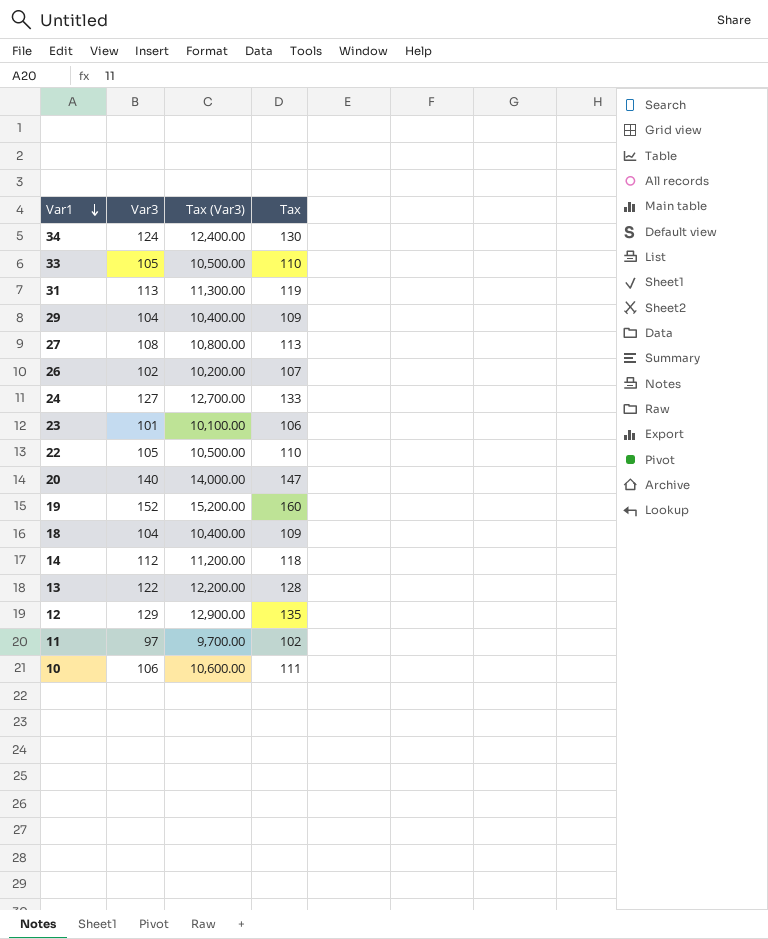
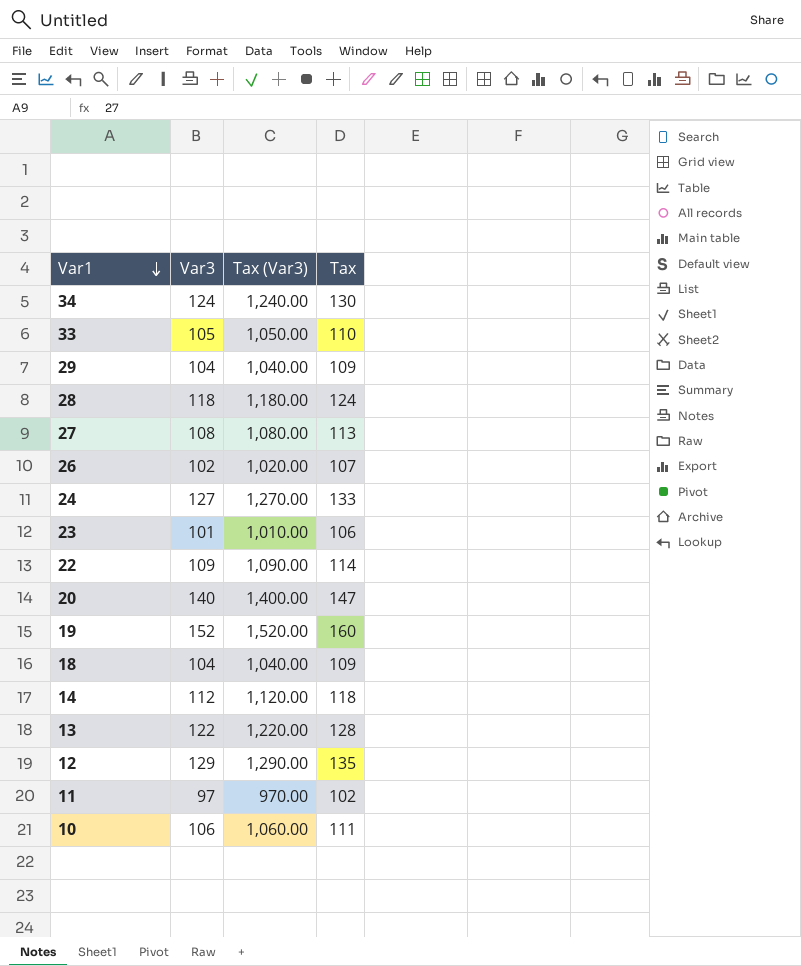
column Tax (Var3) | formula: [Var3] * 100 -> [Var3] * 10
row 31: 113 | 11,300.00 | 119 -> none
row 28: none -> 118 | 1,180.00 | 124
22 | Var3: 105 -> 109
22 | Tax: 110 -> 114

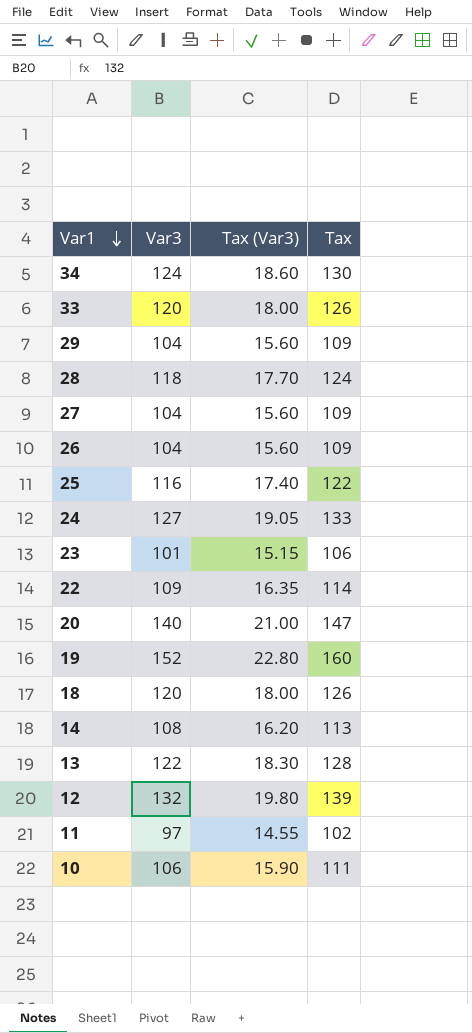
column Tax (Var3) | formula: [Var3] * 10 -> [Var3] * 0.15
33 | Var3: 105 -> 120
33 | Tax: 110 -> 126
27 | Var3: 108 -> 104
27 | Tax: 113 -> 109
26 | Var3: 102 -> 104
26 | Tax: 107 -> 109
row 25: none -> 116 | 17.40 | 122
18 | Var3: 104 -> 120
18 | Tax: 109 -> 126
14 | Var3: 112 -> 108
14 | Tax: 118 -> 113
12 | Var3: 129 -> 132
12 | Tax: 135 -> 139

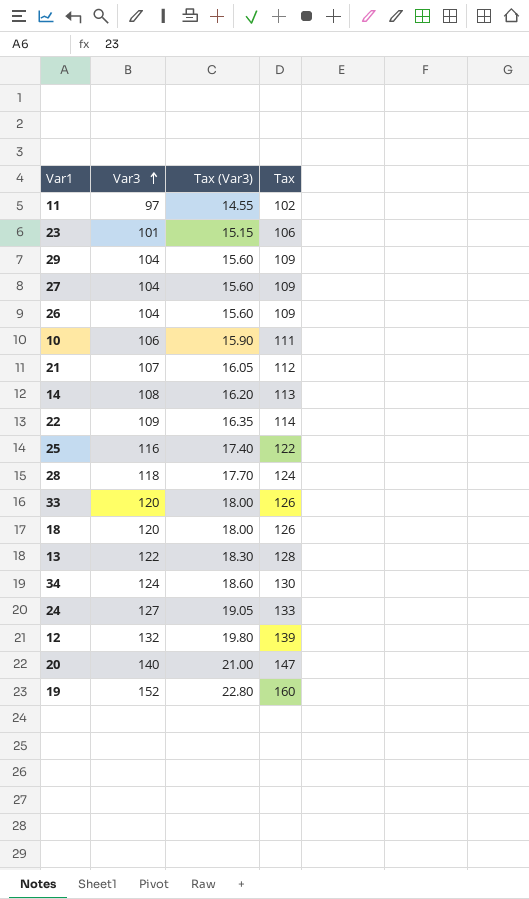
row order: Var1 descending -> Var3 ascending
row 21: none -> 107 | 16.05 | 112

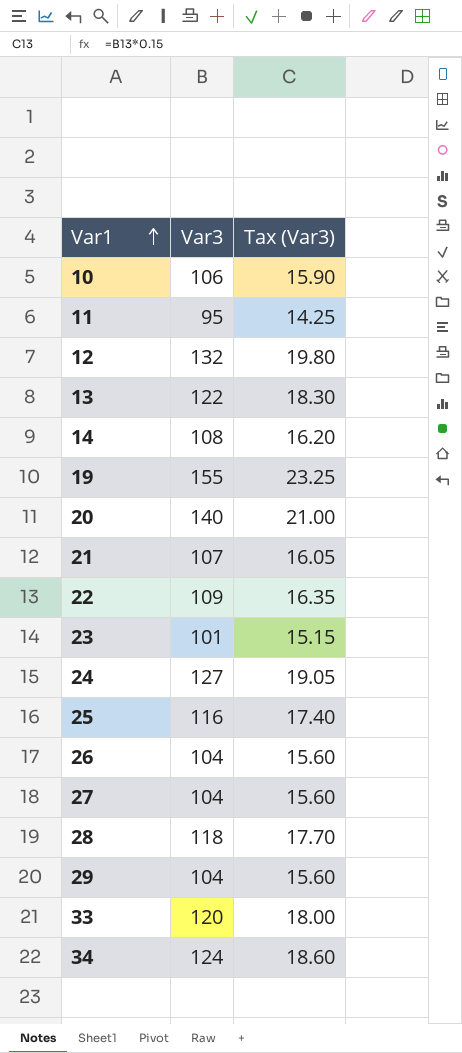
row order: Var3 ascending -> Var1 ascending
column Tax | formula: [Var3] * 1.05 -> none
row 18: 120 | 18.00 | 126 -> none
11 | Var3: 97 -> 95
11 | Tax (Var3): 14.55 -> 14.25
19 | Var3: 152 -> 155
19 | Tax (Var3): 22.80 -> 23.25

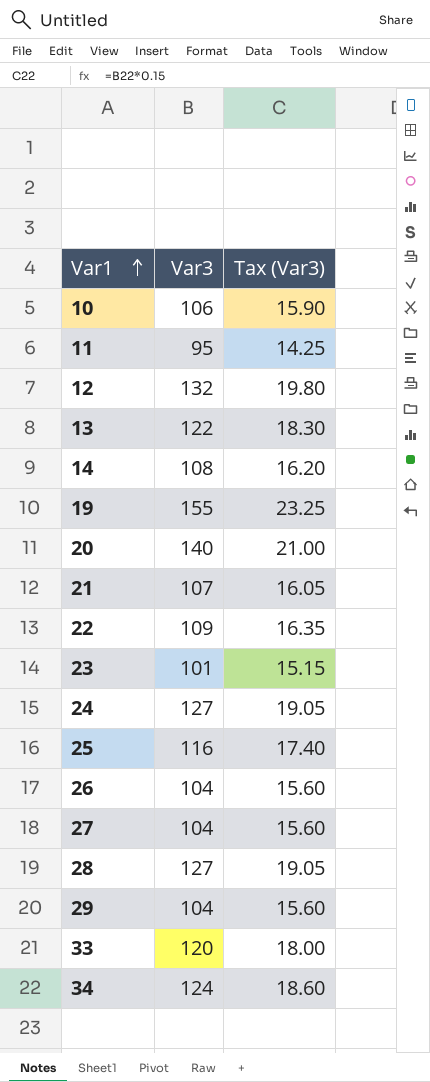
28 | Var3: 118 -> 127
28 | Tax (Var3): 17.70 -> 19.05

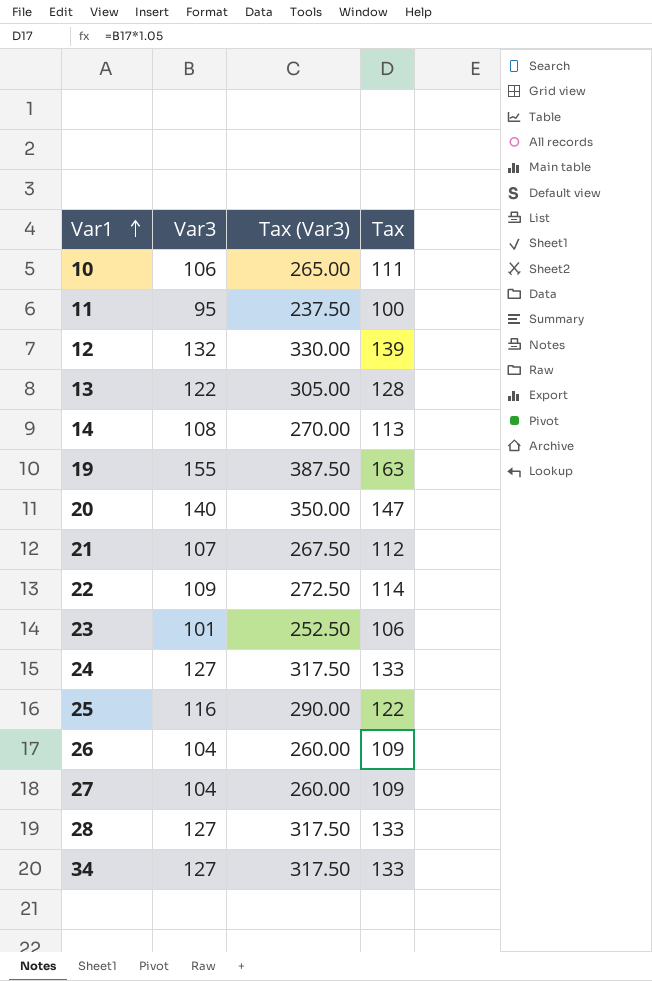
column Tax (Var3) | formula: [Var3] * 0.15 -> [Var3] * 2.5
column Tax | formula: none -> [Var3] * 1.05
row 29: 104 | 15.60 -> none
row 33: 120 | 18.00 -> none
34 | Var3: 124 -> 127

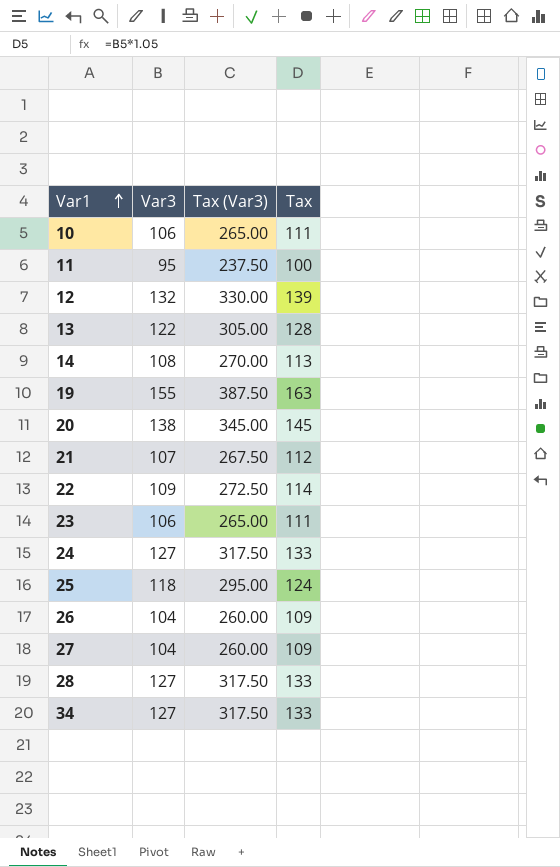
20 | Var3: 140 -> 138
20 | Tax (Var3): 350.00 -> 345.00
20 | Tax: 147 -> 145
23 | Var3: 101 -> 106
23 | Tax (Var3): 252.50 -> 265.00
23 | Tax: 106 -> 111
25 | Var3: 116 -> 118
25 | Tax (Var3): 290.00 -> 295.00
25 | Tax: 122 -> 124

